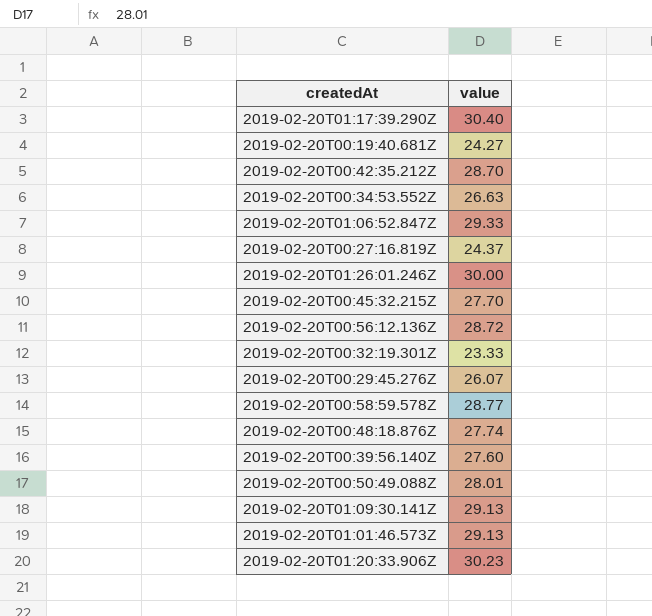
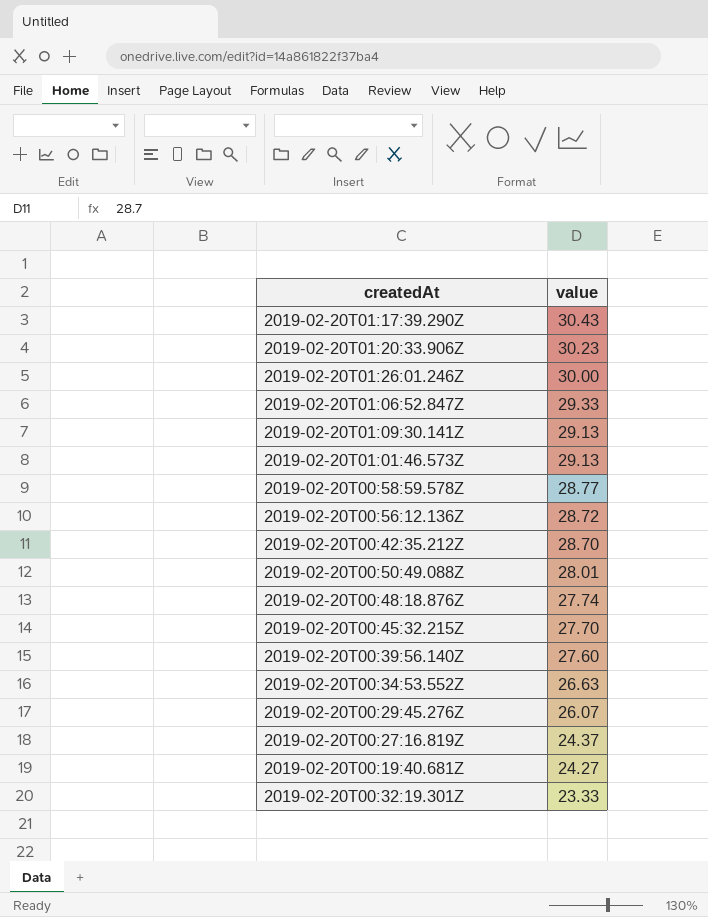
row order: none -> value descending
2019-02-20T01:17:39.290Z | value: 30.40 -> 30.43

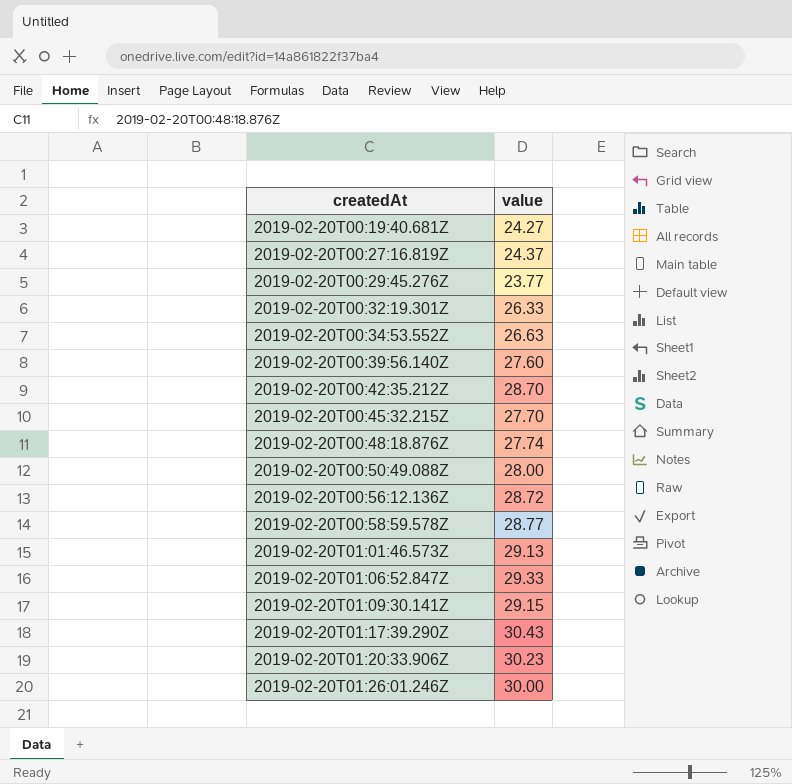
row order: value descending -> createdAt ascending
2019-02-20T00:29:45.276Z | value: 26.07 -> 23.77
2019-02-20T00:32:19.301Z | value: 23.33 -> 26.33
2019-02-20T00:50:49.088Z | value: 28.01 -> 28.00
2019-02-20T01:09:30.141Z | value: 29.13 -> 29.15

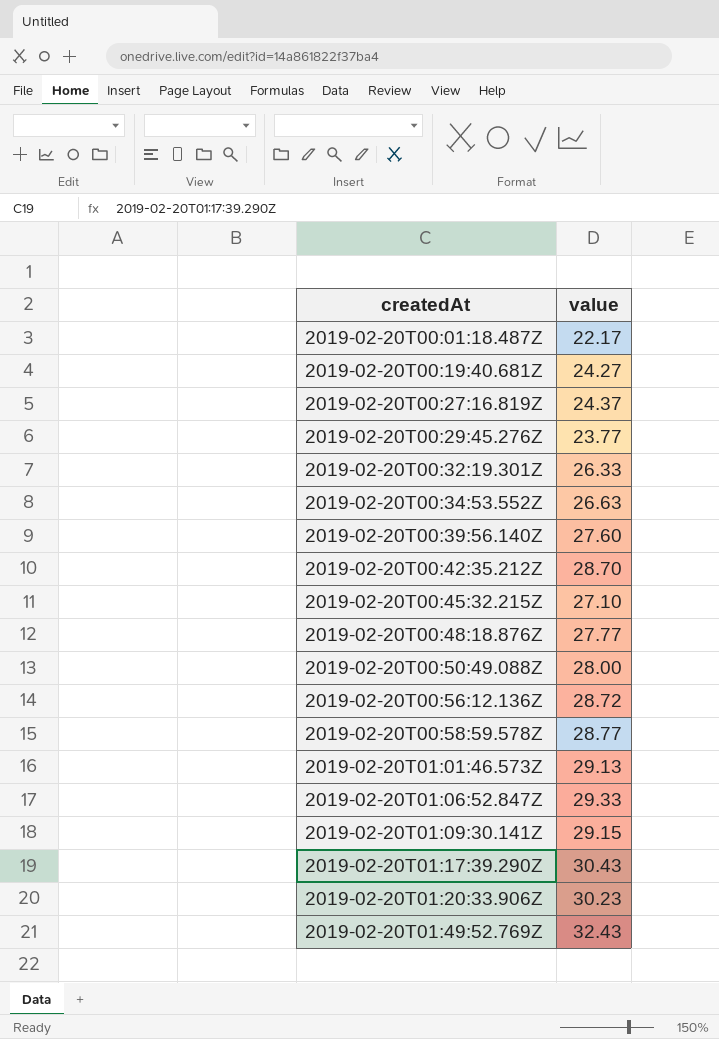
row 2019-02-20T01:26:01.246Z: 30.00 -> none
row 2019-02-20T00:01:18.487Z: none -> 22.17
2019-02-20T00:45:32.215Z | value: 27.70 -> 27.10
2019-02-20T00:48:18.876Z | value: 27.74 -> 27.77
row 2019-02-20T01:49:52.769Z: none -> 32.43

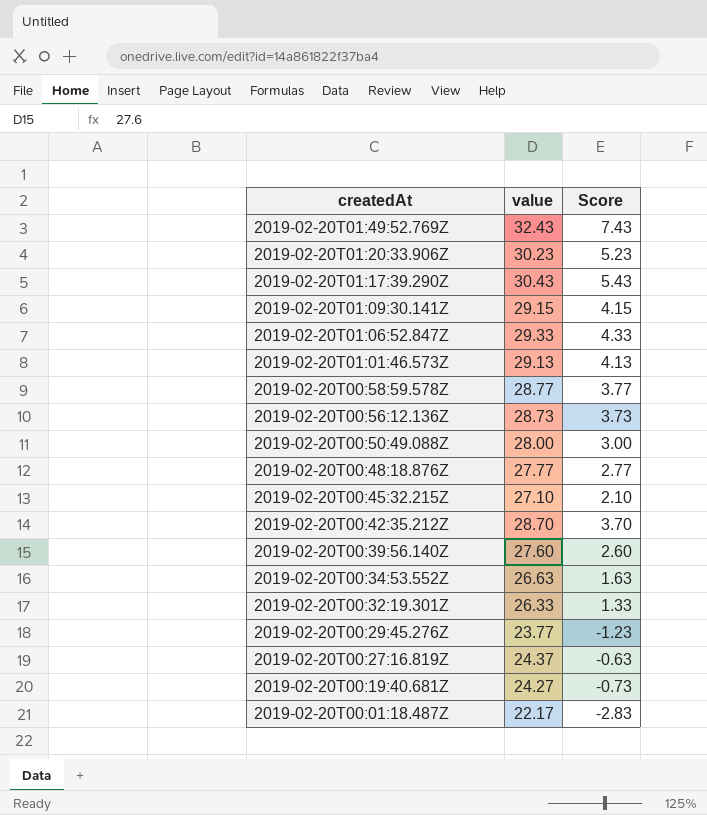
row order: createdAt ascending -> createdAt descending
column Score | formula: none -> [value] - 25
2019-02-20T00:56:12.136Z | value: 28.72 -> 28.73

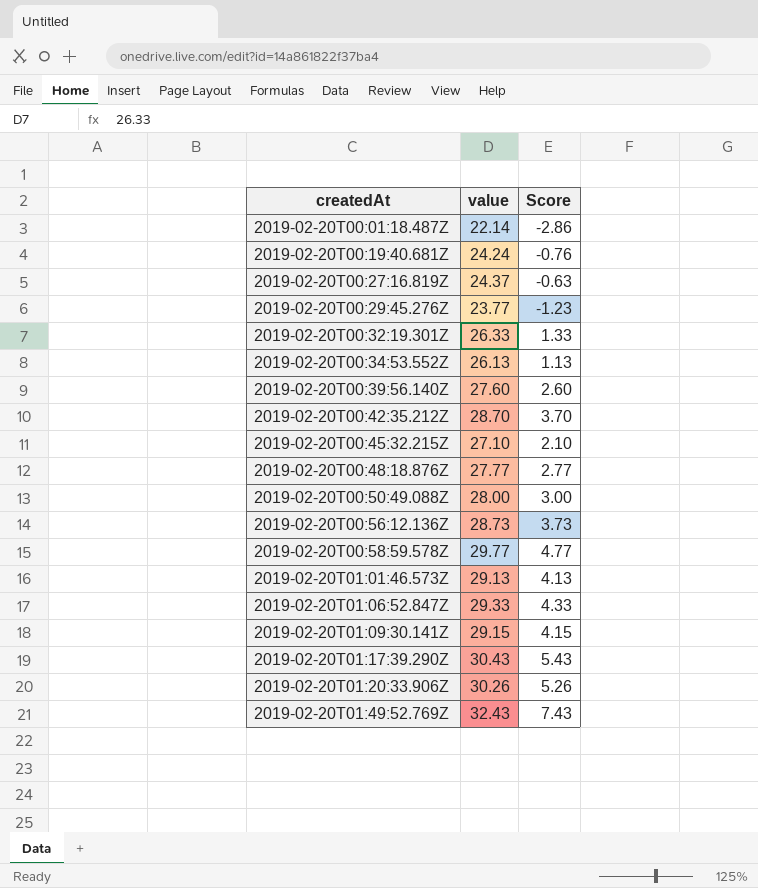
row order: createdAt descending -> createdAt ascending
2019-02-20T00:01:18.487Z | value: 22.17 -> 22.14
2019-02-20T00:01:18.487Z | Score: -2.83 -> -2.86
2019-02-20T00:19:40.681Z | value: 24.27 -> 24.24
2019-02-20T00:19:40.681Z | Score: -0.73 -> -0.76
2019-02-20T00:34:53.552Z | value: 26.63 -> 26.13
2019-02-20T00:34:53.552Z | Score: 1.63 -> 1.13
2019-02-20T00:58:59.578Z | value: 28.77 -> 29.77
2019-02-20T00:58:59.578Z | Score: 3.77 -> 4.77
2019-02-20T01:20:33.906Z | value: 30.23 -> 30.26
2019-02-20T01:20:33.906Z | Score: 5.23 -> 5.26

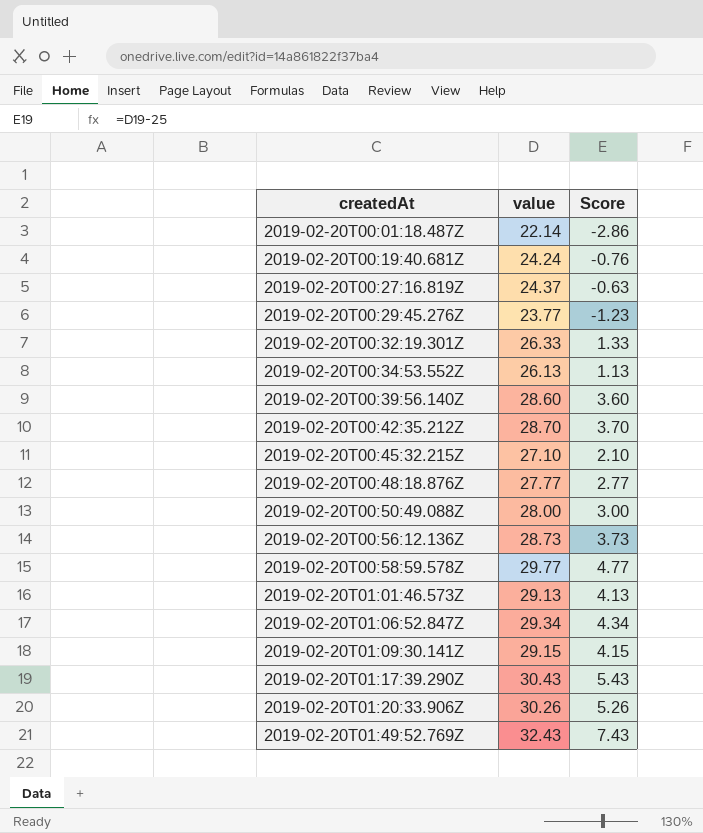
2019-02-20T00:39:56.140Z | value: 27.60 -> 28.60
2019-02-20T00:39:56.140Z | Score: 2.60 -> 3.60
2019-02-20T01:06:52.847Z | value: 29.33 -> 29.34
2019-02-20T01:06:52.847Z | Score: 4.33 -> 4.34

